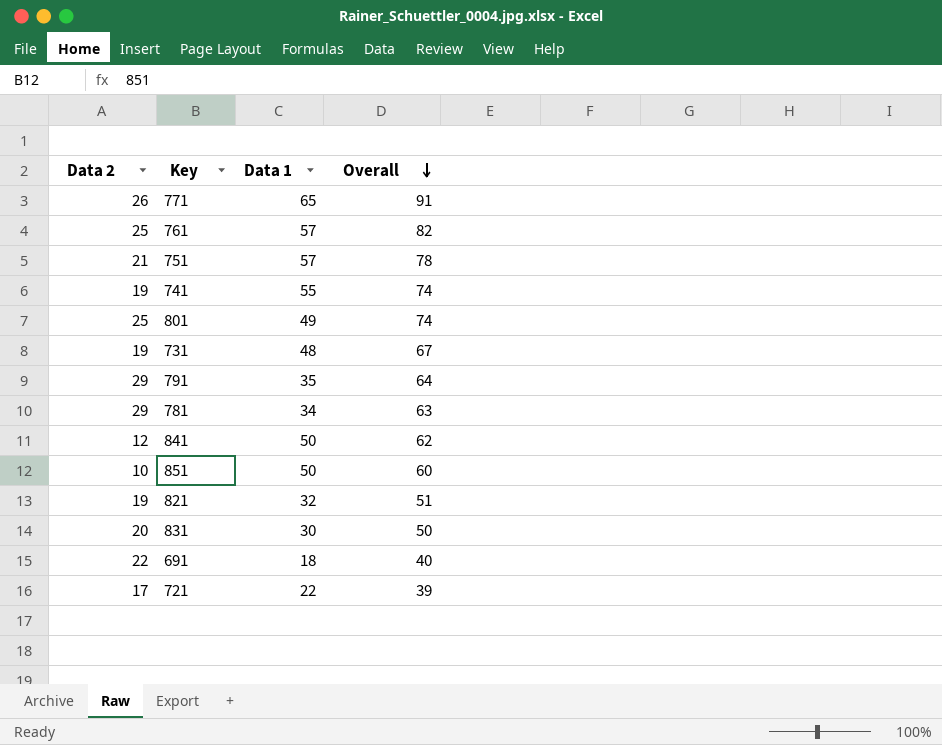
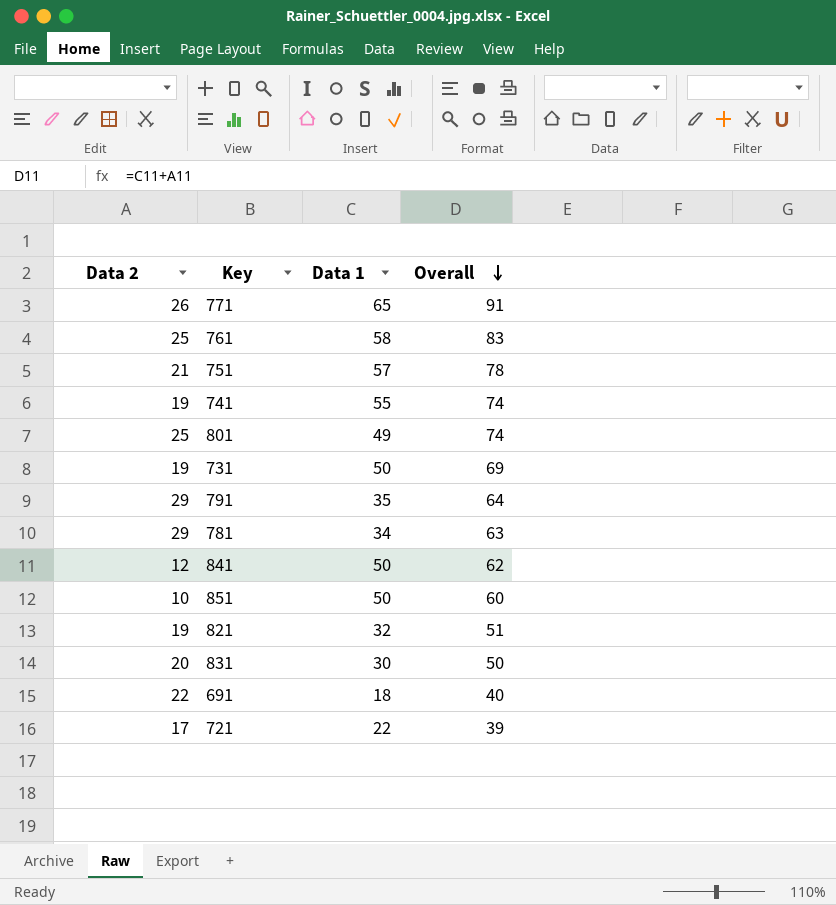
761 | Data 1: 57 -> 58
761 | Overall: 82 -> 83
731 | Data 1: 48 -> 50
731 | Overall: 67 -> 69

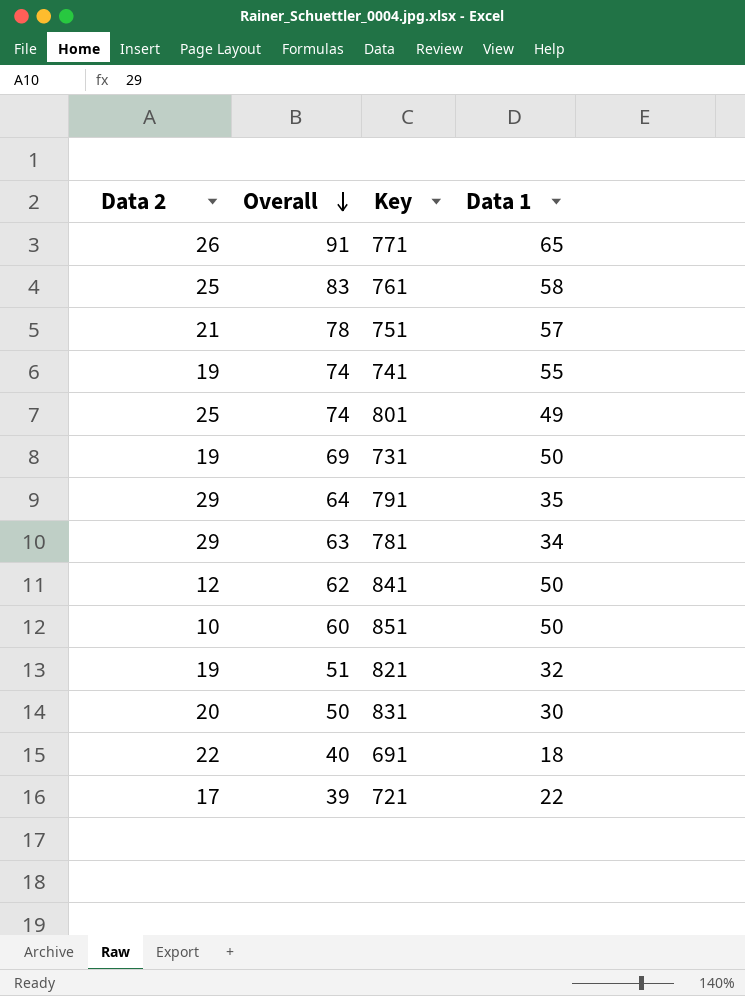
column Overall | position: 4 -> 2

